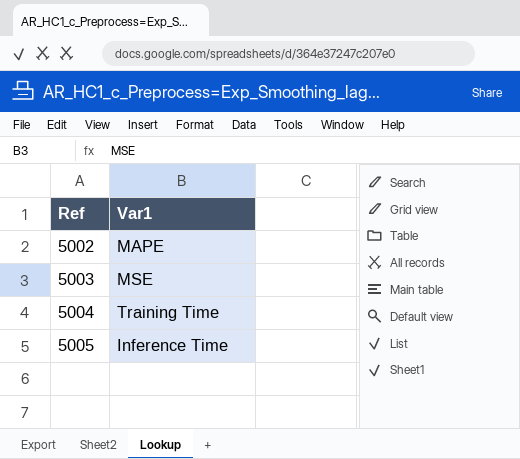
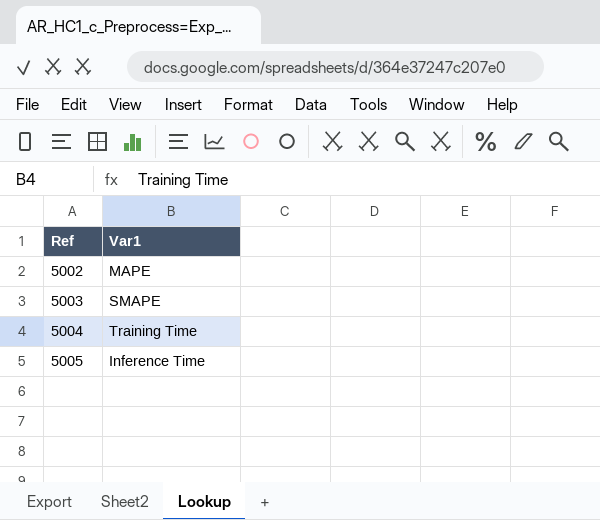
5003 | Var1: MSE -> SMAPE

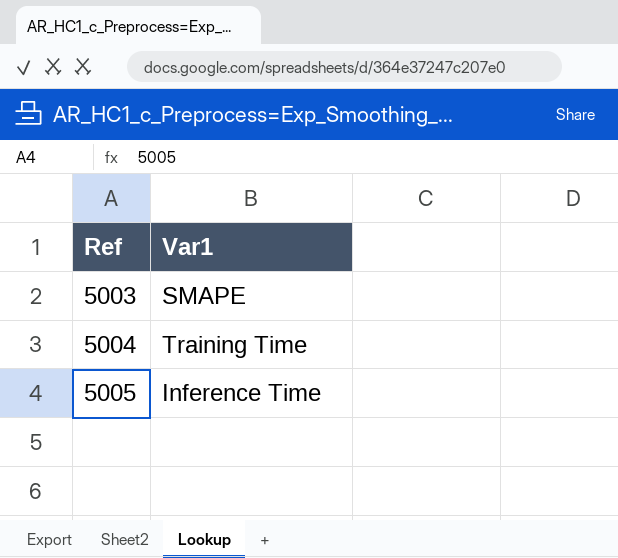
row 5002: MAPE -> none

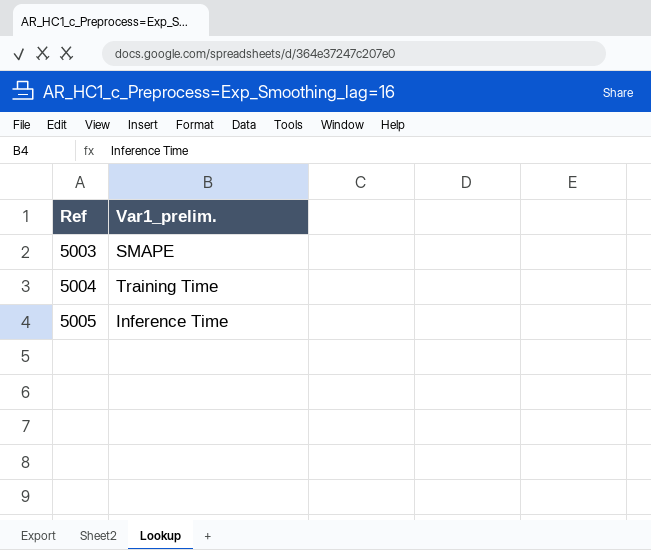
column name: Var1 -> Var1_prelim.

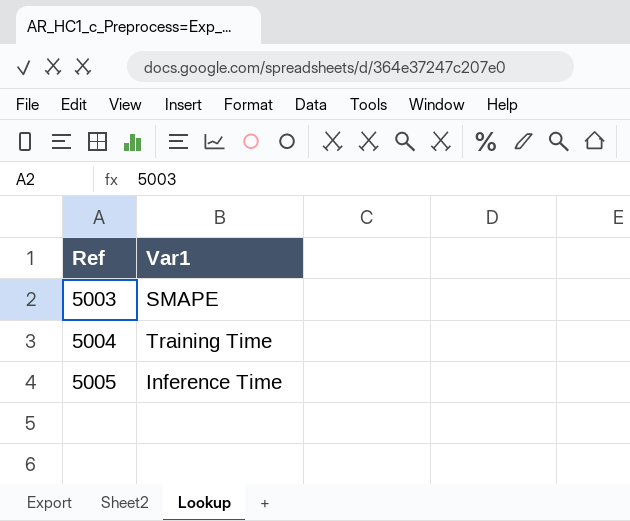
column name: Var1_prelim. -> Var1

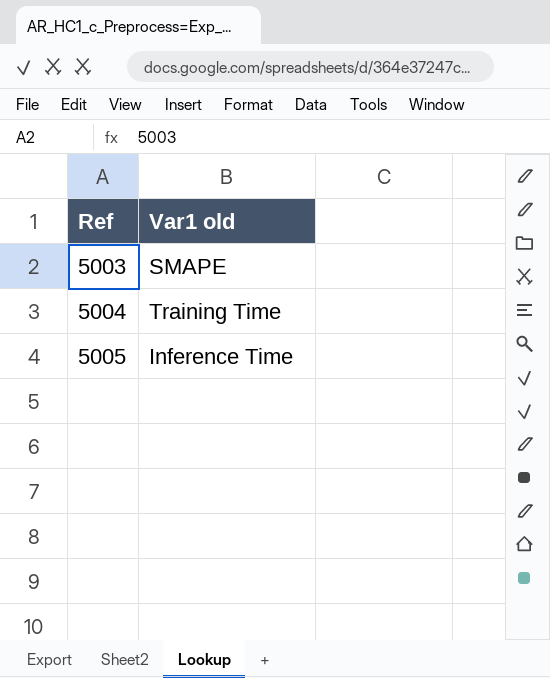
column name: Var1 -> Var1 old

